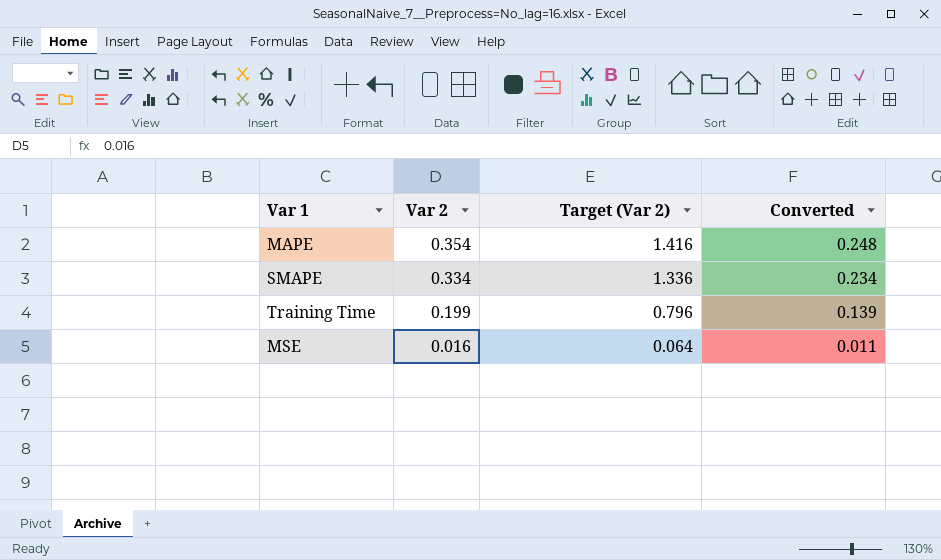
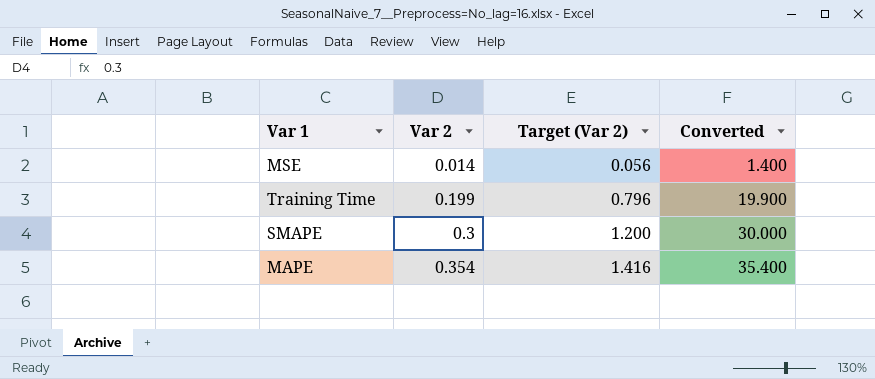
row order: Var 2 descending -> Var 2 ascending
column Converted | formula: [Var 2] * 0.7 -> [Var 2] * 100
MSE | Var 2: 0.016 -> 0.014
MSE | Target (Var 2): 0.064 -> 0.056
SMAPE | Var 2: 0.334 -> 0.3
SMAPE | Target (Var 2): 1.336 -> 1.200

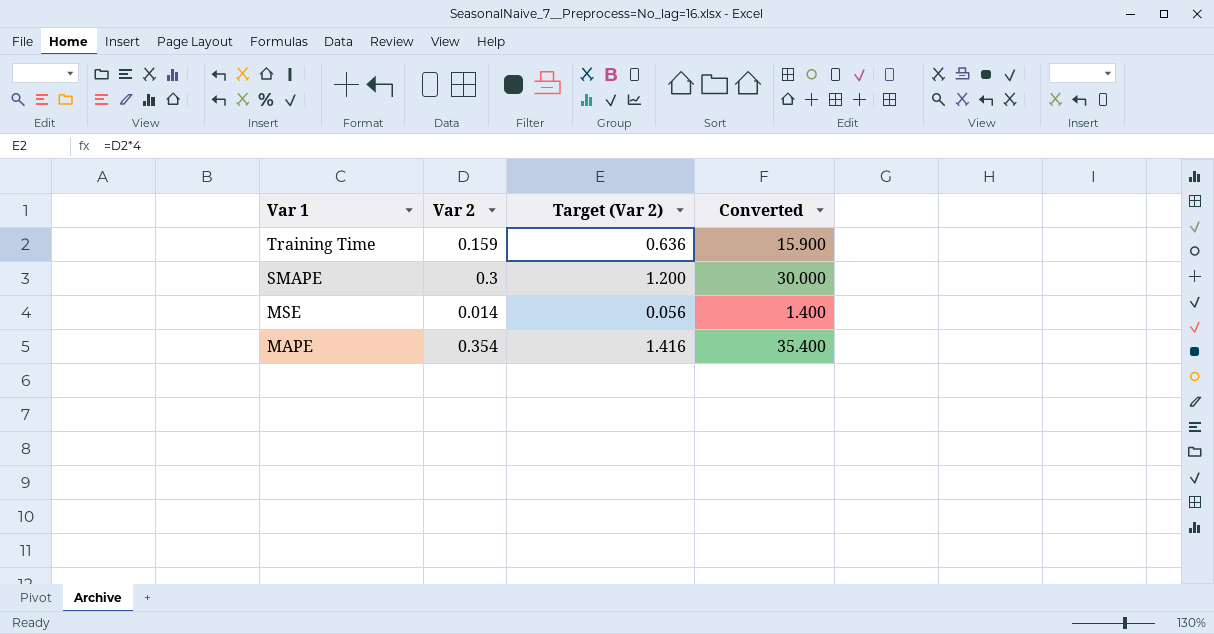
row order: Var 2 ascending -> Var 1 descending
Training Time | Var 2: 0.199 -> 0.159
Training Time | Target (Var 2): 0.796 -> 0.636
Training Time | Converted: 19.900 -> 15.900

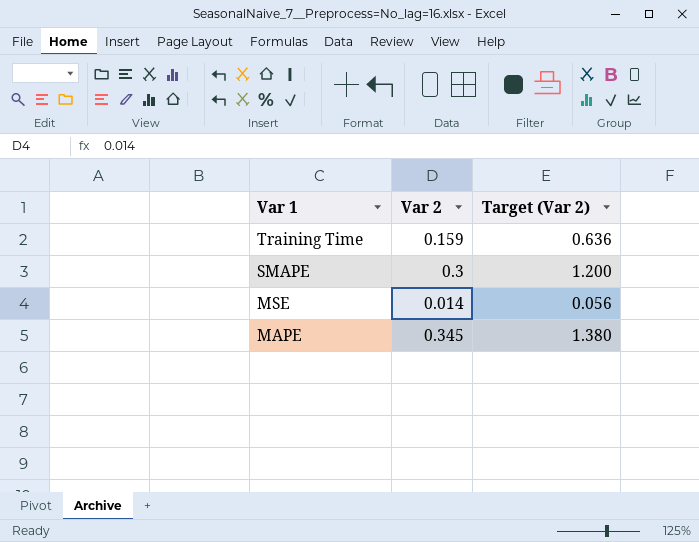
column Converted | formula: [Var 2] * 100 -> none
MAPE | Var 2: 0.354 -> 0.345
MAPE | Target (Var 2): 1.416 -> 1.380

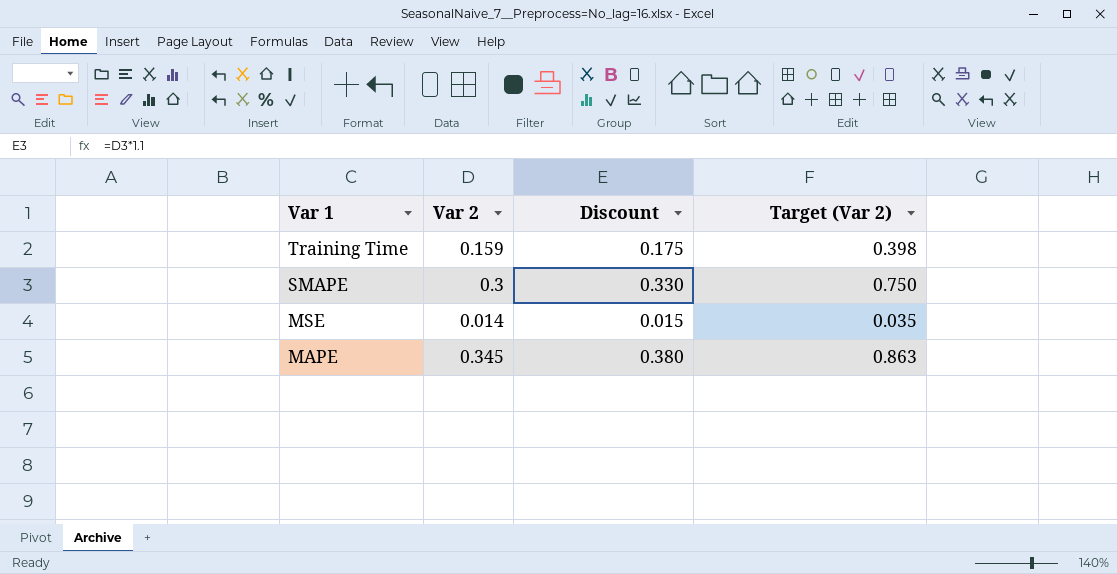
column Discount | formula: none -> [Var 2] * 1.1
column Target (Var 2) | formula: [Var 2] * 4 -> [Var 2] * 2.5

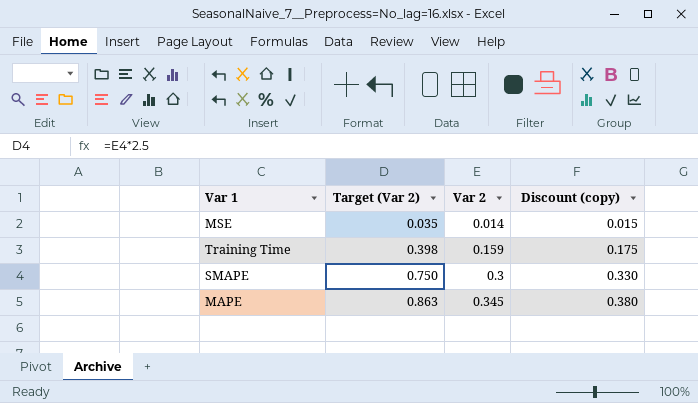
row order: Var 1 descending -> Target (Var 2) ascending
column Target (Var 2) | position: 4 -> 2
column name: Discount -> Discount (copy)

